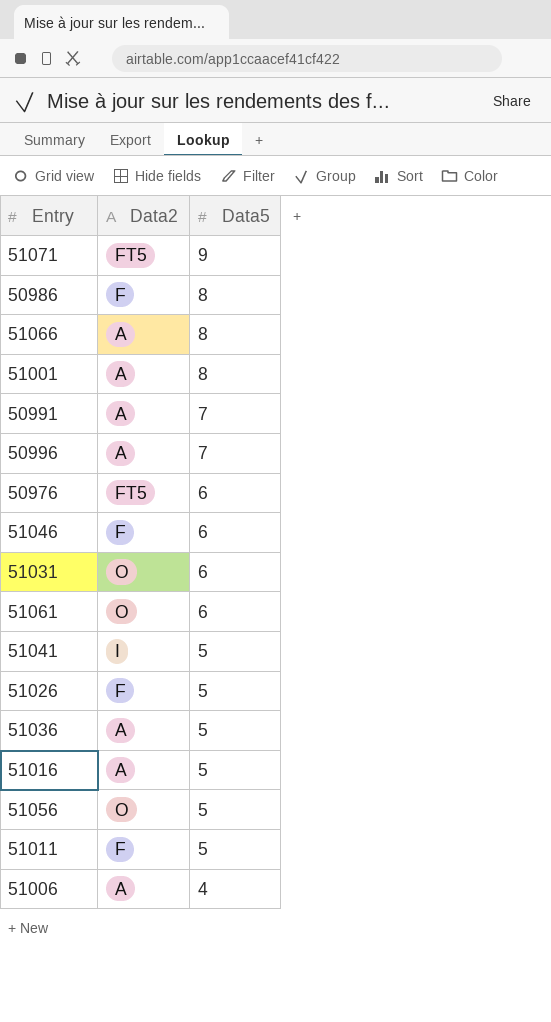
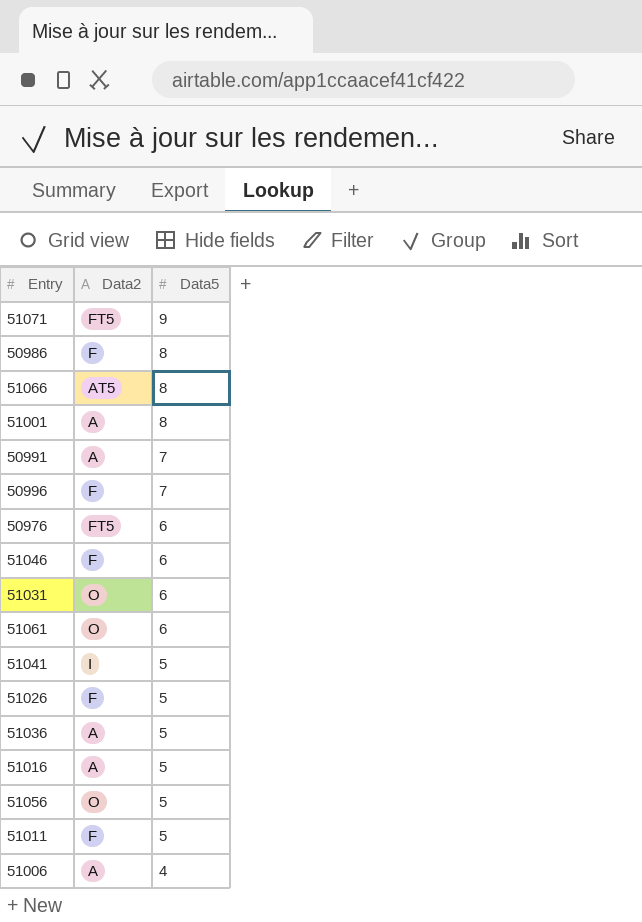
51066 | Data2: A -> AT5
50996 | Data2: A -> F

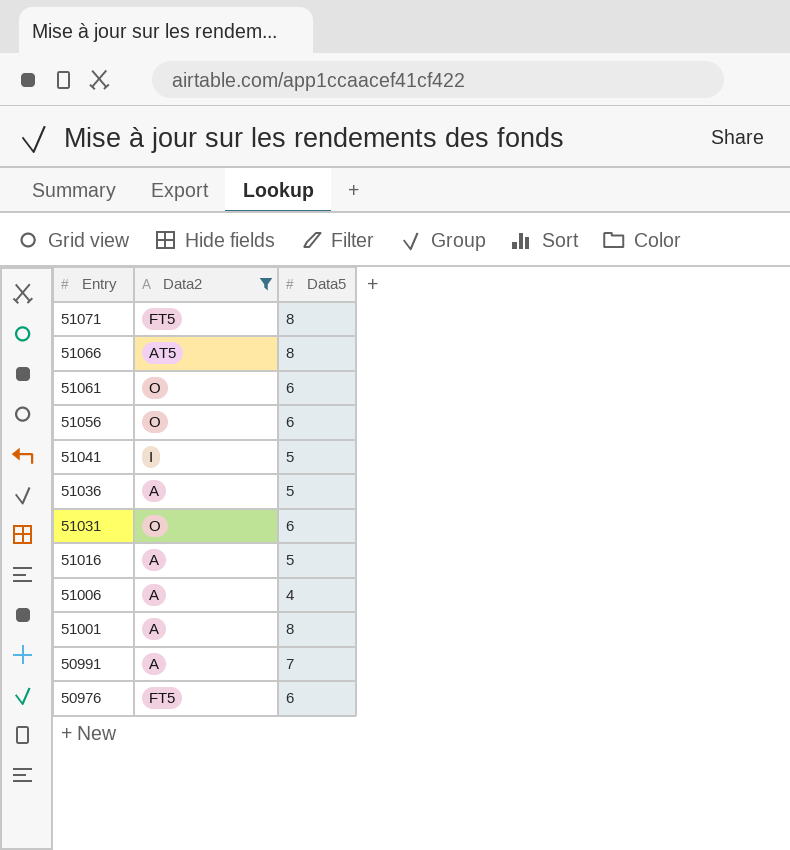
filter: none -> Data2 != F
row order: Data5 descending -> Entry descending
51071 | Data5: 9 -> 8
51056 | Data5: 5 -> 6

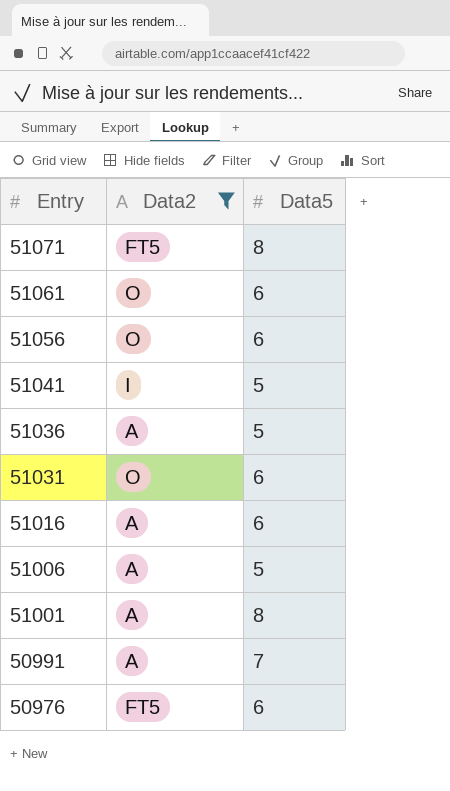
row 51066: AT5 | 8 -> none
51016 | Data5: 5 -> 6
51006 | Data5: 4 -> 5

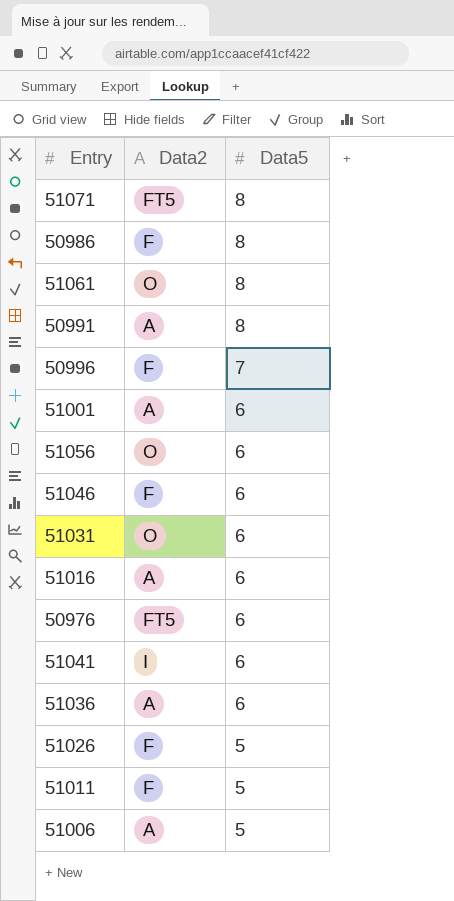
filter: Data2 != F -> none
row order: Entry descending -> Data5 descending
51061 | Data5: 6 -> 8
50991 | Data5: 7 -> 8
51001 | Data5: 8 -> 6
51041 | Data5: 5 -> 6
51036 | Data5: 5 -> 6

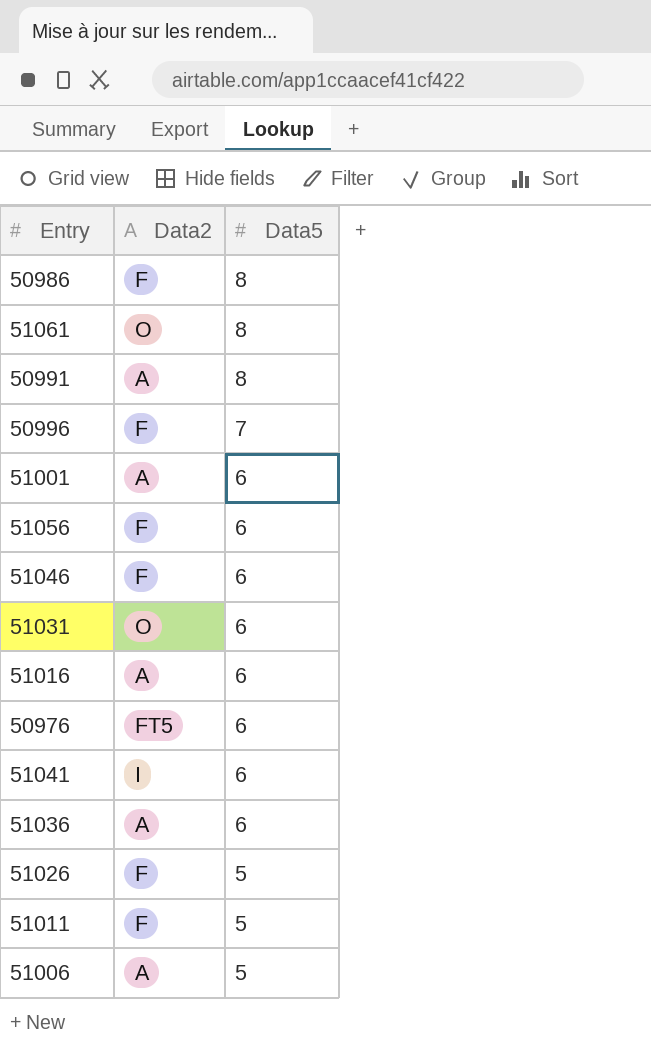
row 51071: FT5 | 8 -> none
51056 | Data2: O -> F

